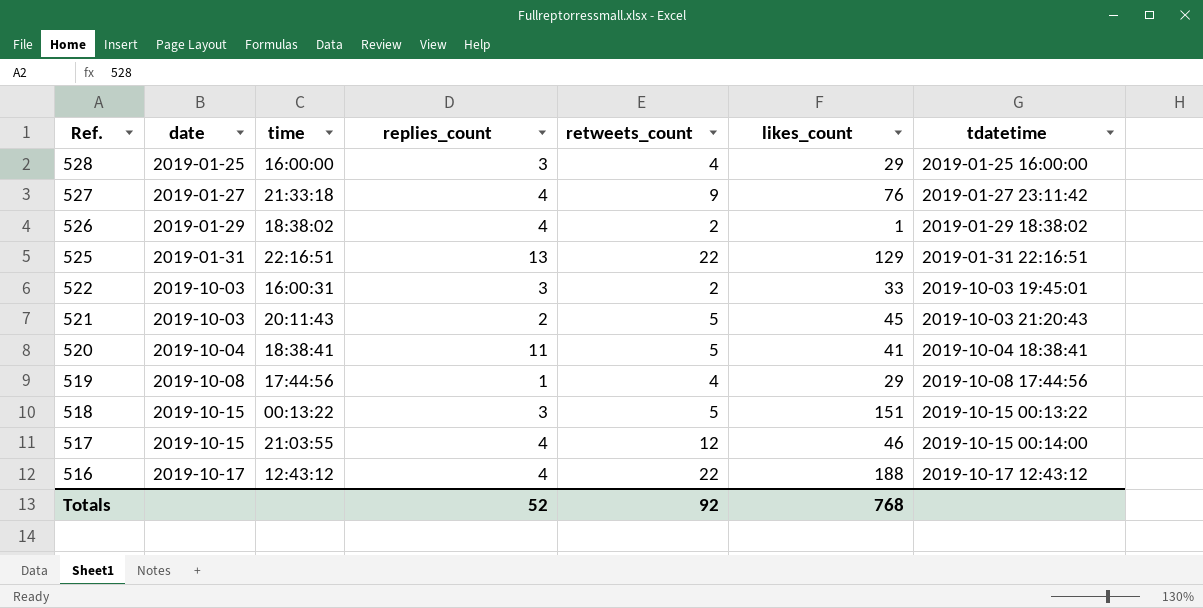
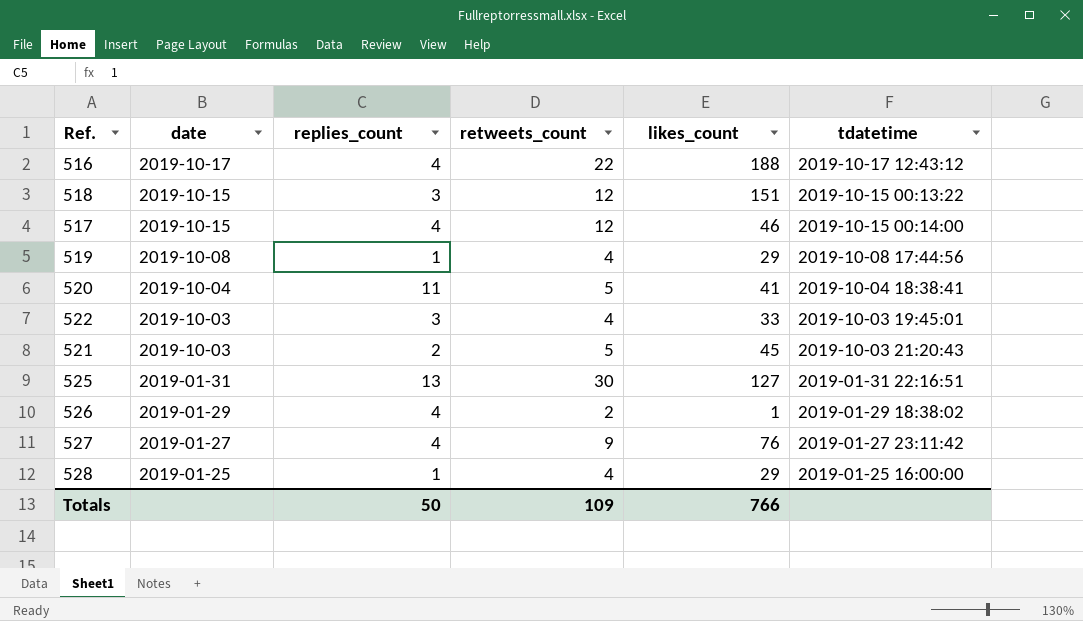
row order: Ref. descending -> date descending
column time | position: 3 -> none
518 | retweets_count: 5 -> 12
522 | retweets_count: 2 -> 4
525 | retweets_count: 22 -> 30
525 | likes_count: 129 -> 127
528 | replies_count: 3 -> 1
Totals | replies_count: 52 -> 50
Totals | retweets_count: 92 -> 109
Totals | likes_count: 768 -> 766

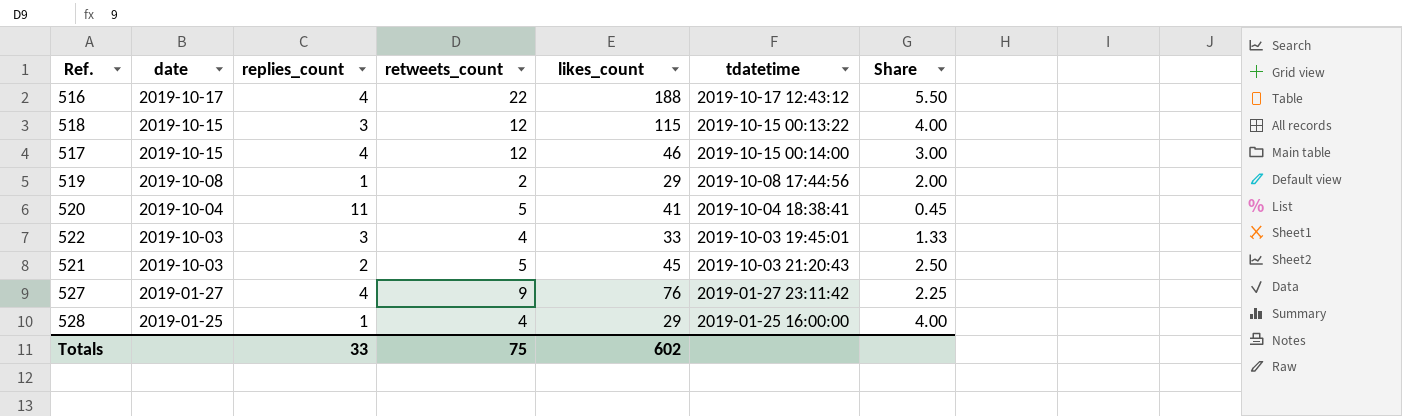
column Share | formula: none -> [retweets_count] / [replies_count]
row 525: 2019-01-31 | 13 | 30 | 127 | 2019-01-31 22:16:51 -> none
row 526: 2019-01-29 | 4 | 2 | 1 | 2019-01-29 18:38:02 -> none
518 | likes_count: 151 -> 115
519 | retweets_count: 4 -> 2
Totals | replies_count: 50 -> 33
Totals | retweets_count: 109 -> 75
Totals | likes_count: 766 -> 602

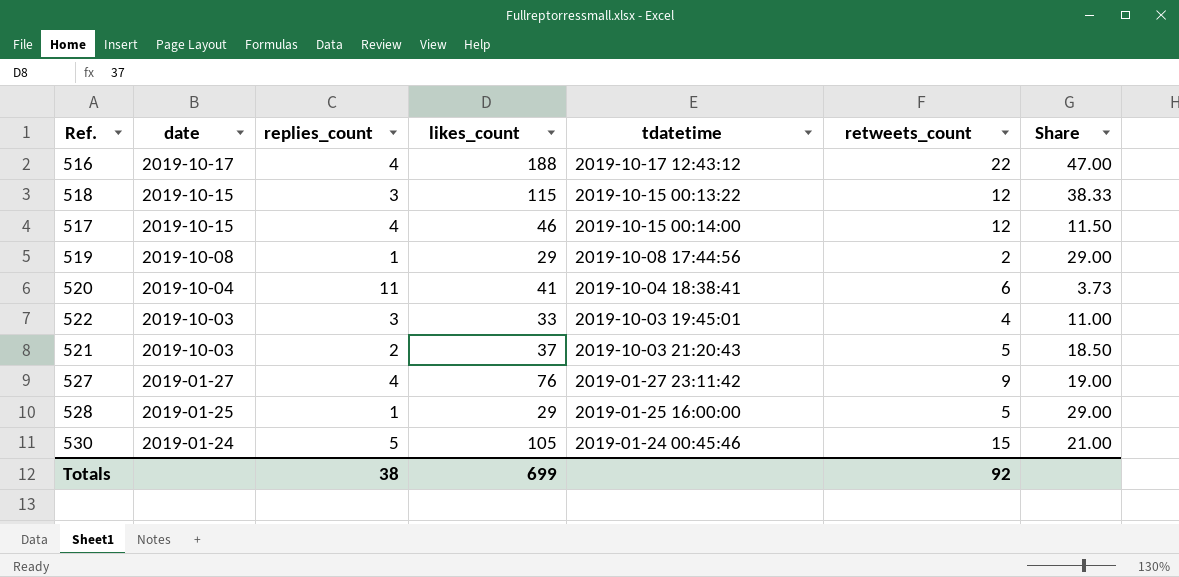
column retweets_count | position: 4 -> 6
column Share | formula: [retweets_count] / [replies_count] -> [likes_count] / [replies_count]
520 | retweets_count: 5 -> 6
521 | likes_count: 45 -> 37
528 | retweets_count: 4 -> 5
row 530: none -> 2019-01-24 | 5 | 105 | 2019-01-24 00:45:46 | 15 | 21.00
Totals | replies_count: 33 -> 38
Totals | likes_count: 602 -> 699
Totals | retweets_count: 75 -> 92

